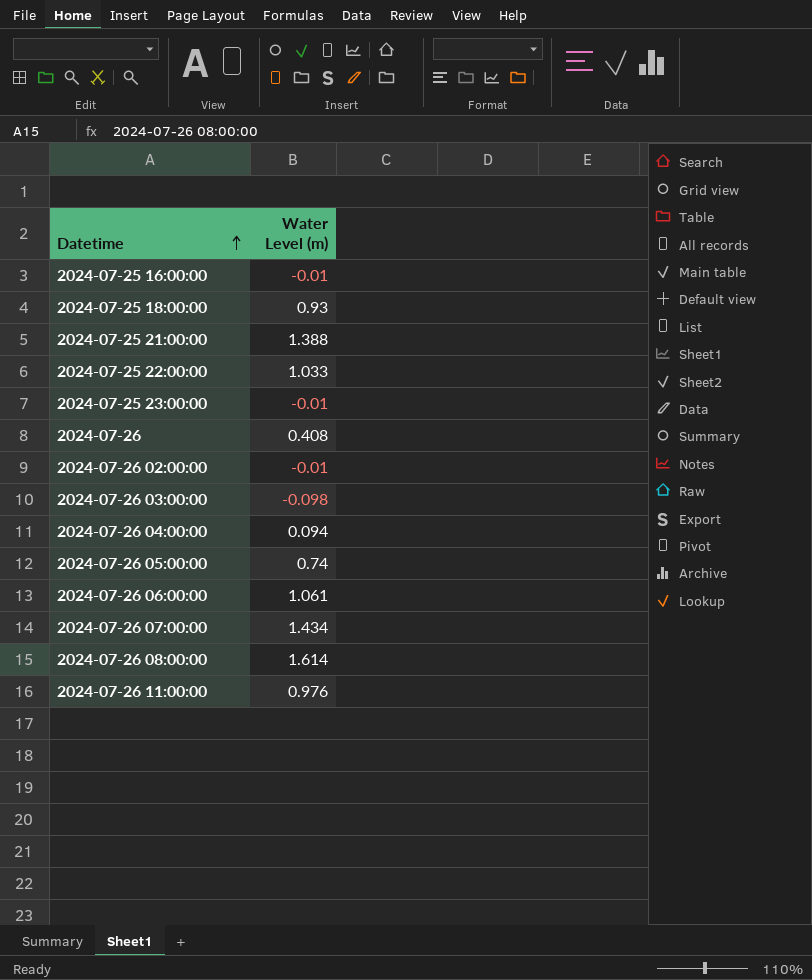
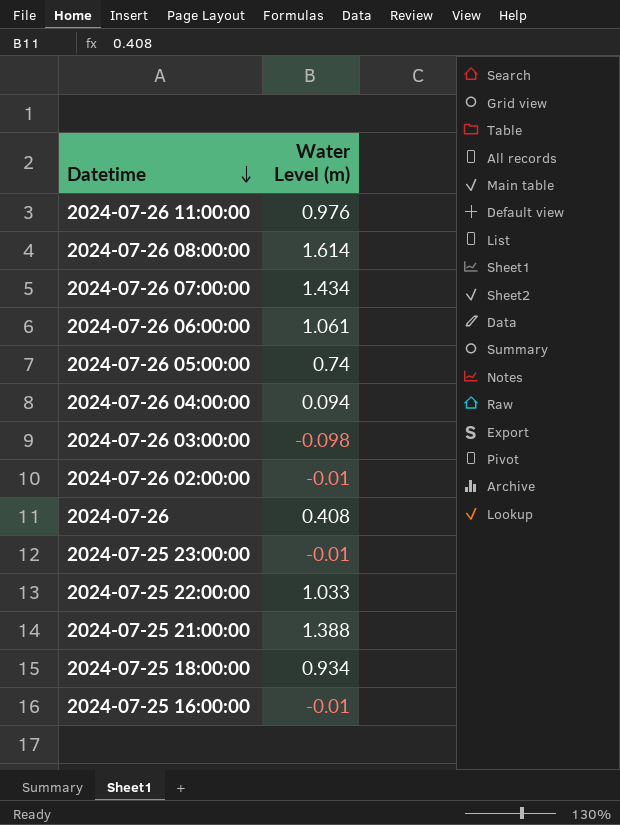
row order: Datetime ascending -> Datetime descending
2024-07-25 18:00:00 | Water Level (m): 0.93 -> 0.934

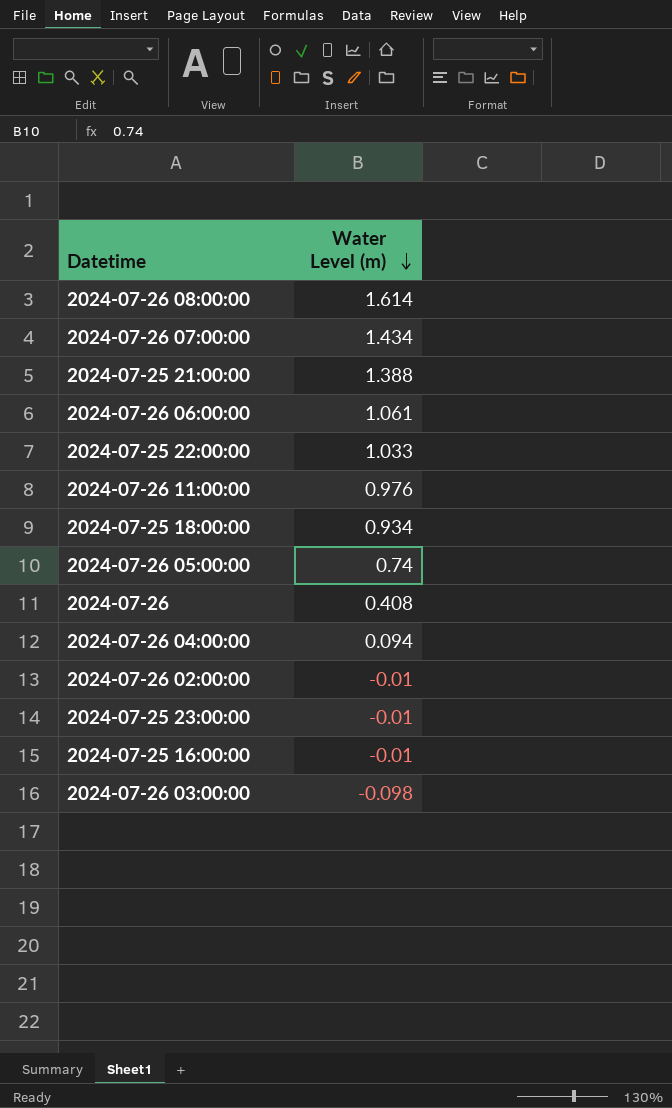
row order: Datetime descending -> Water Level (m) descending

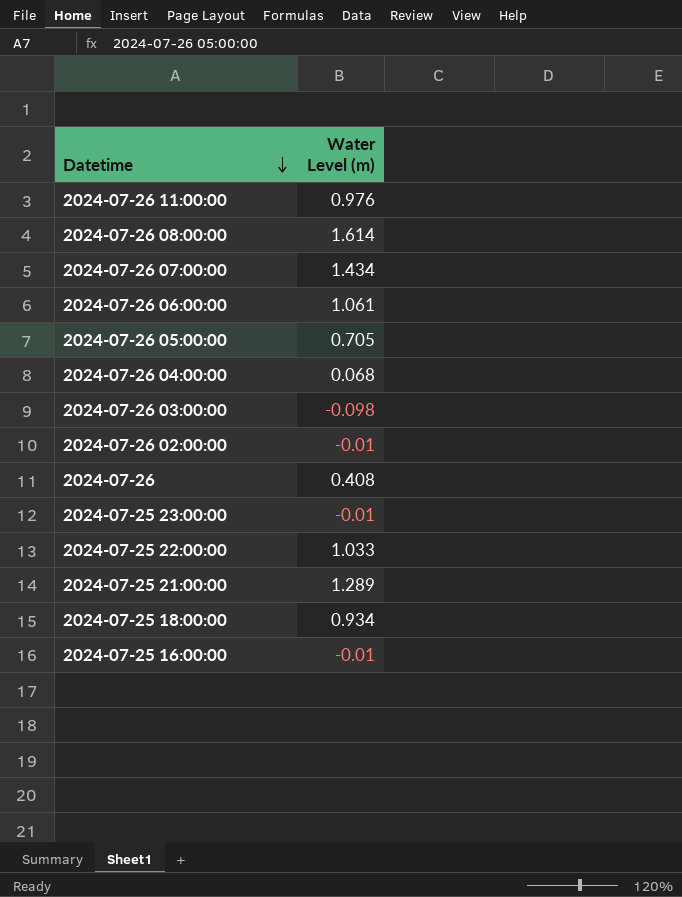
row order: Water Level (m) descending -> Datetime descending
2024-07-26 05:00:00 | Water Level (m): 0.74 -> 0.705
2024-07-26 04:00:00 | Water Level (m): 0.094 -> 0.068
2024-07-25 21:00:00 | Water Level (m): 1.388 -> 1.289

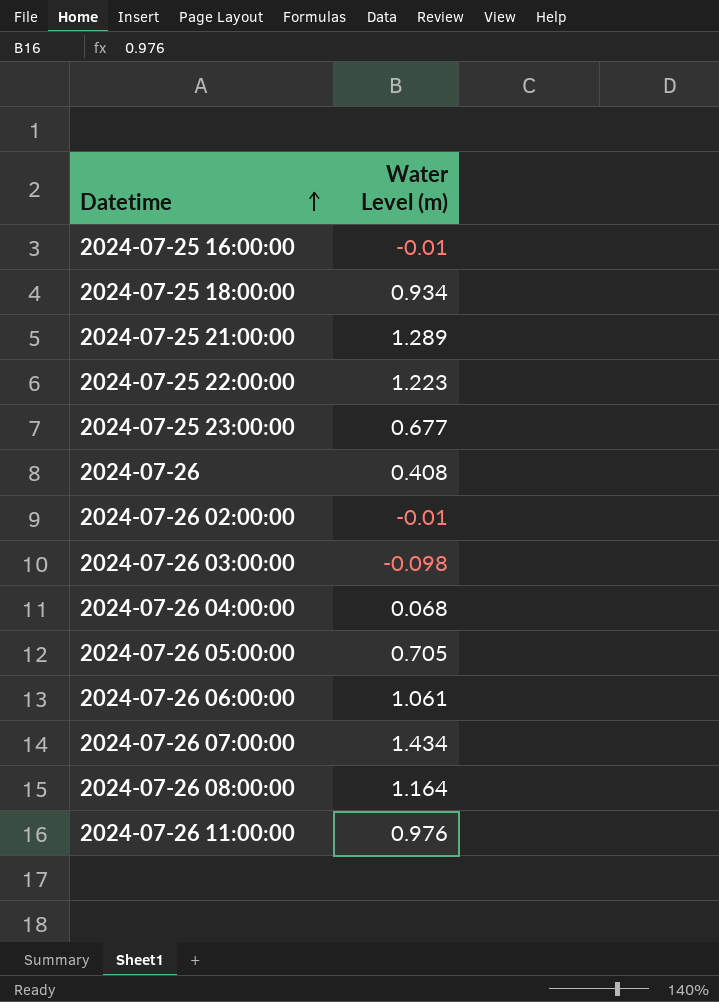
row order: Datetime descending -> Datetime ascending
2024-07-25 22:00:00 | Water Level (m): 1.033 -> 1.223
2024-07-25 23:00:00 | Water Level (m): -0.01 -> 0.677
2024-07-26 08:00:00 | Water Level (m): 1.614 -> 1.164

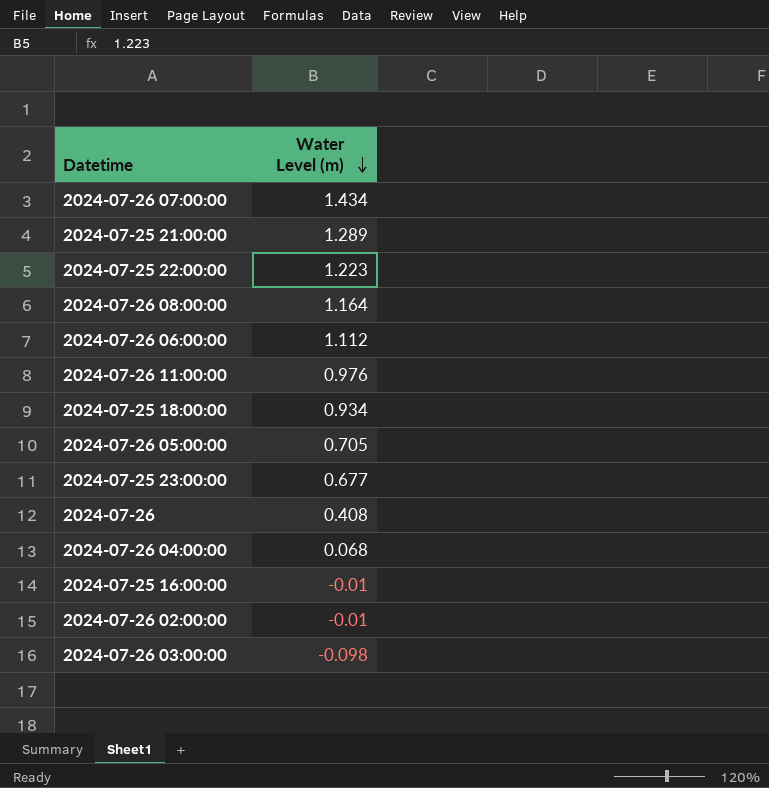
row order: Datetime ascending -> Water Level (m) descending
2024-07-26 06:00:00 | Water Level (m): 1.061 -> 1.112

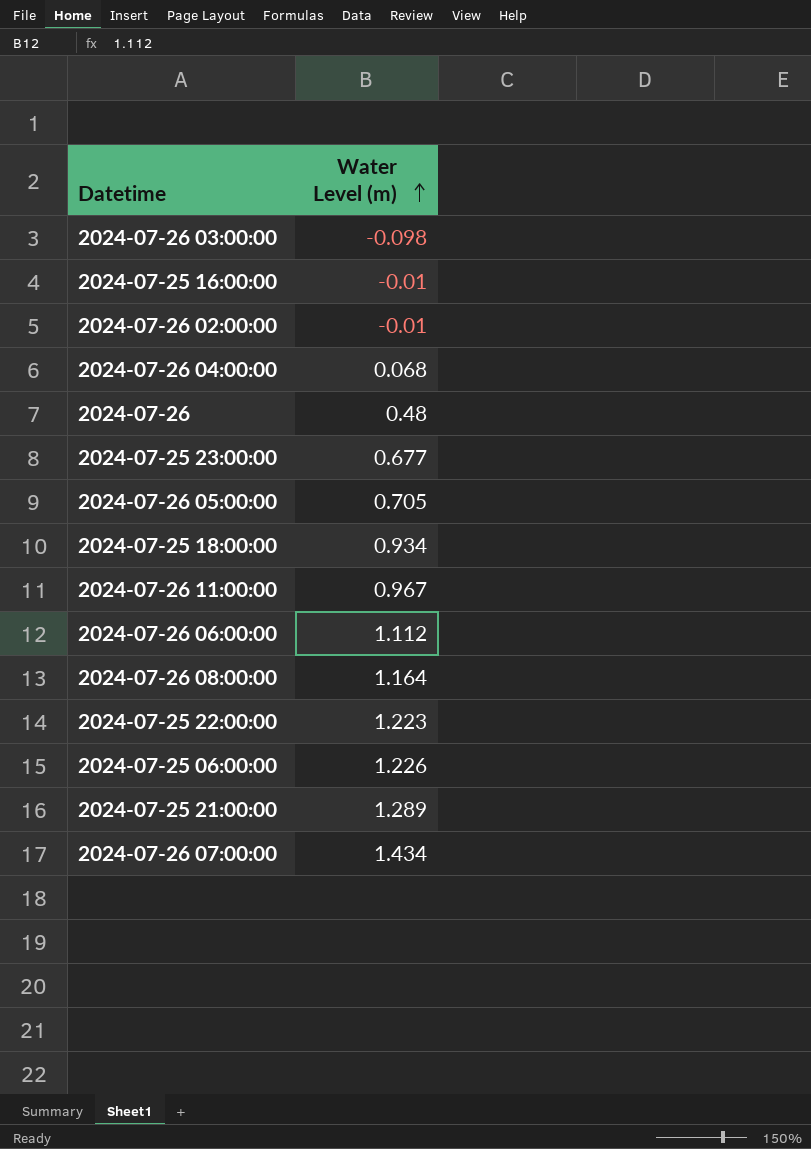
row order: Water Level (m) descending -> Water Level (m) ascending
2024-07-26 | Water Level (m): 0.408 -> 0.48
2024-07-26 11:00:00 | Water Level (m): 0.976 -> 0.967
row 2024-07-25 06:00:00: none -> 1.226

